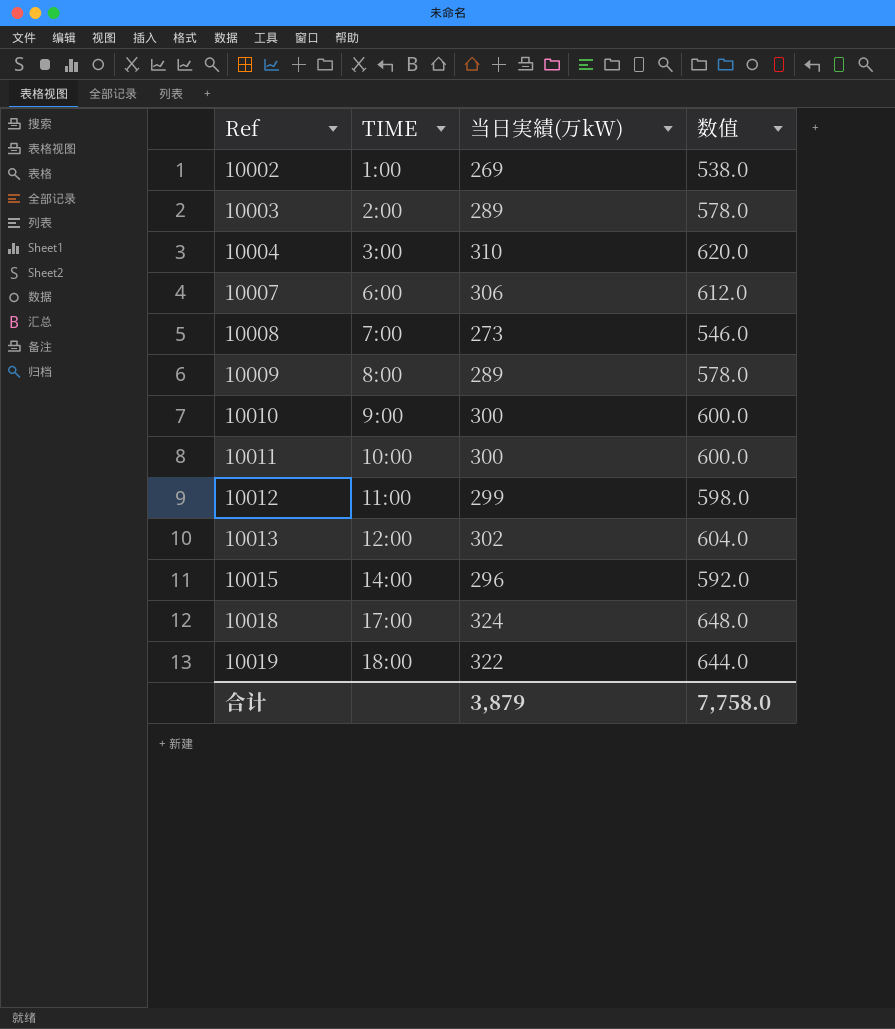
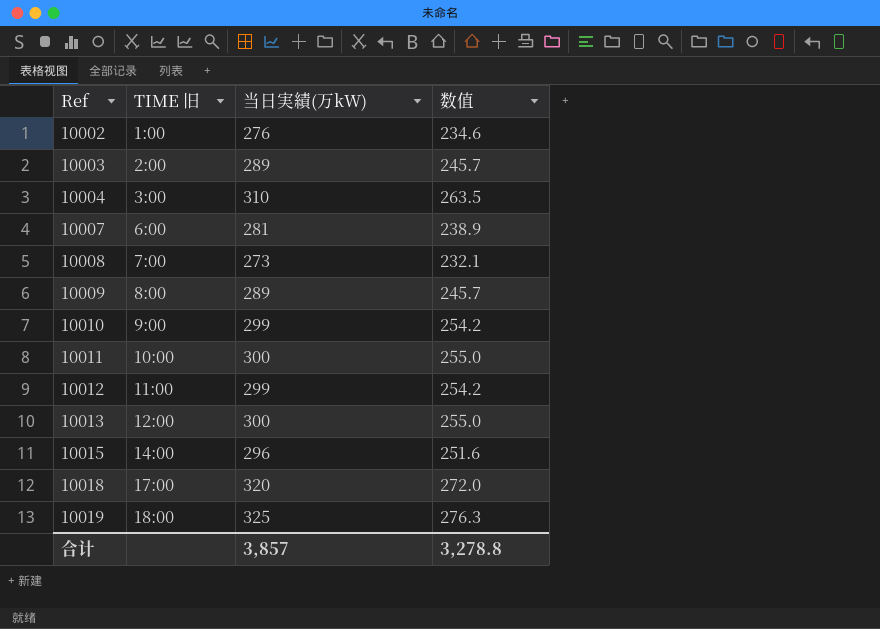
column name: TIME -> TIME 旧
column 数值 | formula: [当日実績(万kW)] * 2 -> [当日実績(万kW)] * 0.85
10002 | 当日実績(万kW): 269 -> 276
10007 | 当日実績(万kW): 306 -> 281
10010 | 当日実績(万kW): 300 -> 299
10013 | 当日実績(万kW): 302 -> 300
10018 | 当日実績(万kW): 324 -> 320
10019 | 当日実績(万kW): 322 -> 325
合计 | 当日実績(万kW): 3,879 -> 3,857
合计 | 数值: 7,758.0 -> 3,278.8

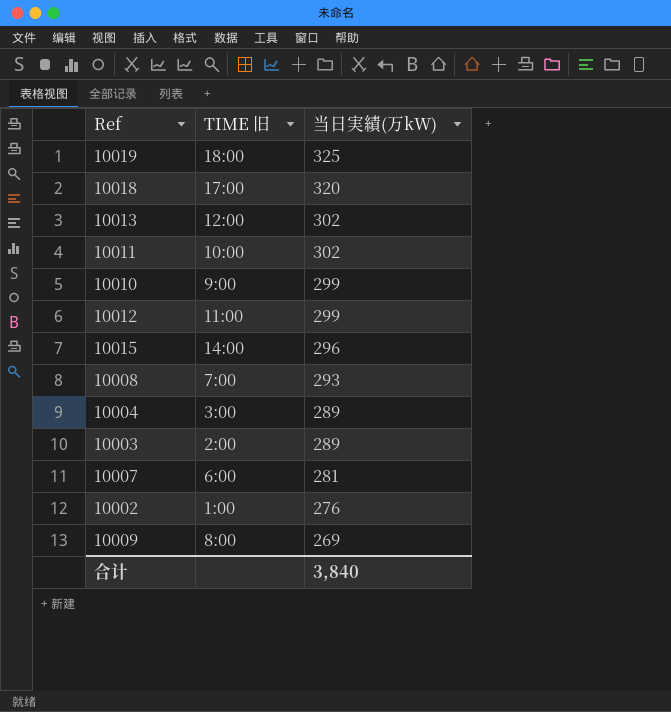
row order: Ref ascending -> 当日実績(万kW) descending
column 数值 | formula: [当日実績(万kW)] * 0.85 -> none
10013 | 当日実績(万kW): 300 -> 302
10011 | 当日実績(万kW): 300 -> 302
10008 | 当日実績(万kW): 273 -> 293
10004 | 当日実績(万kW): 310 -> 289
10009 | 当日実績(万kW): 289 -> 269
合计 | 当日実績(万kW): 3,857 -> 3,840

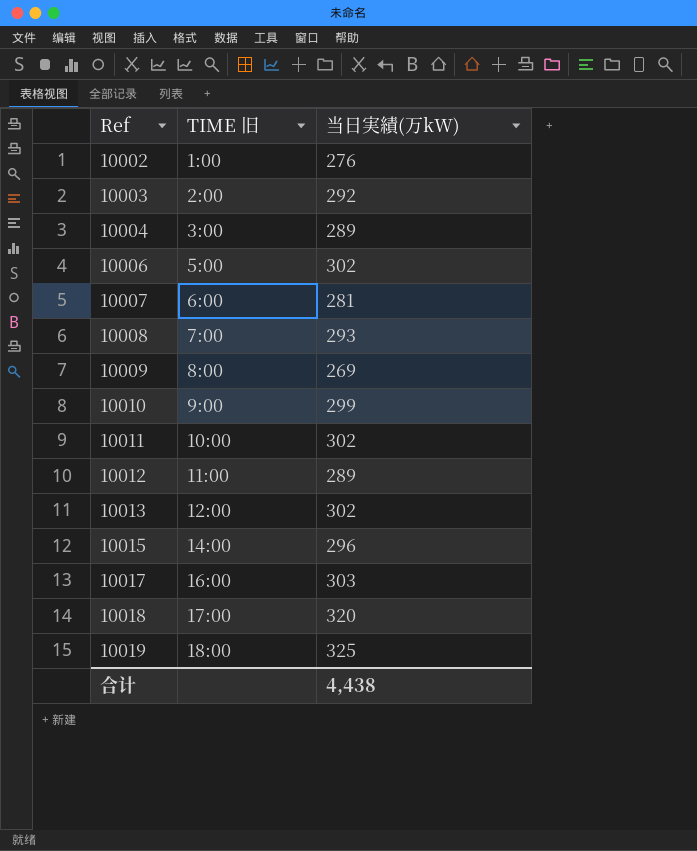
row order: 当日実績(万kW) descending -> Ref ascending
10003 | 当日実績(万kW): 289 -> 292
row 10006: none -> 5:00 | 302
10012 | 当日実績(万kW): 299 -> 289
row 10017: none -> 16:00 | 303
合计 | 当日実績(万kW): 3,840 -> 4,438

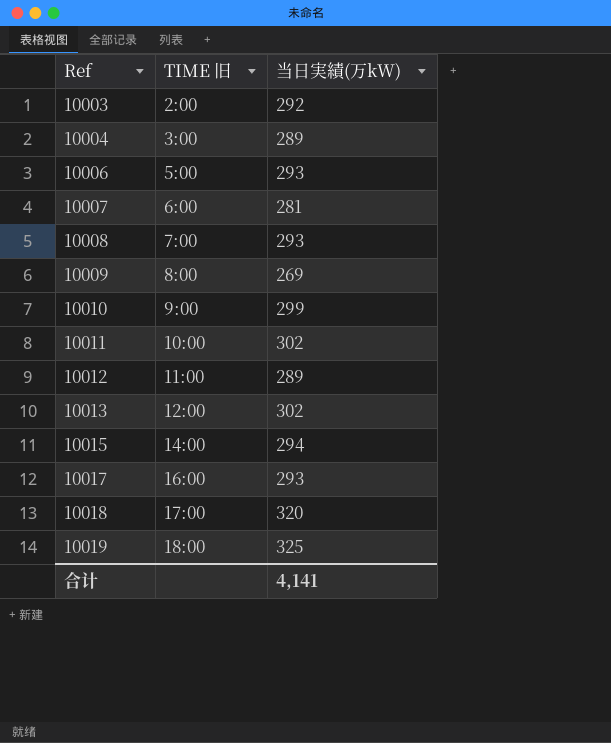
row 10002: 1:00 | 276 -> none
10006 | 当日実績(万kW): 302 -> 293
10015 | 当日実績(万kW): 296 -> 294
10017 | 当日実績(万kW): 303 -> 293
合计 | 当日実績(万kW): 4,438 -> 4,141

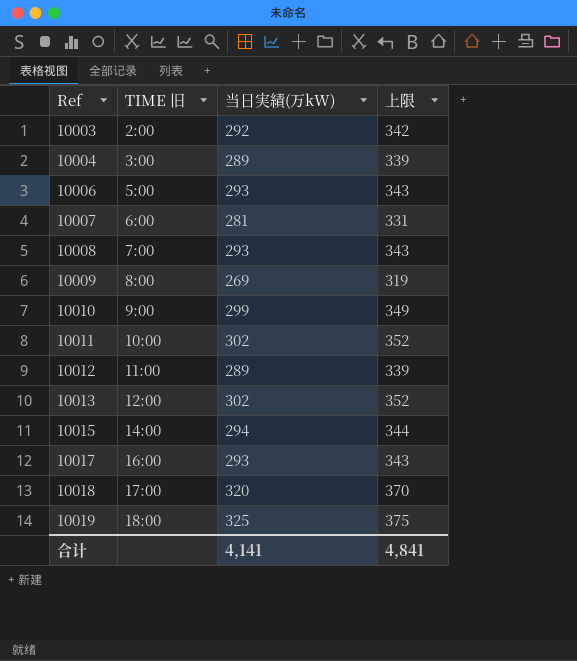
column 上限 | formula: none -> [当日実績(万kW)] + 50

